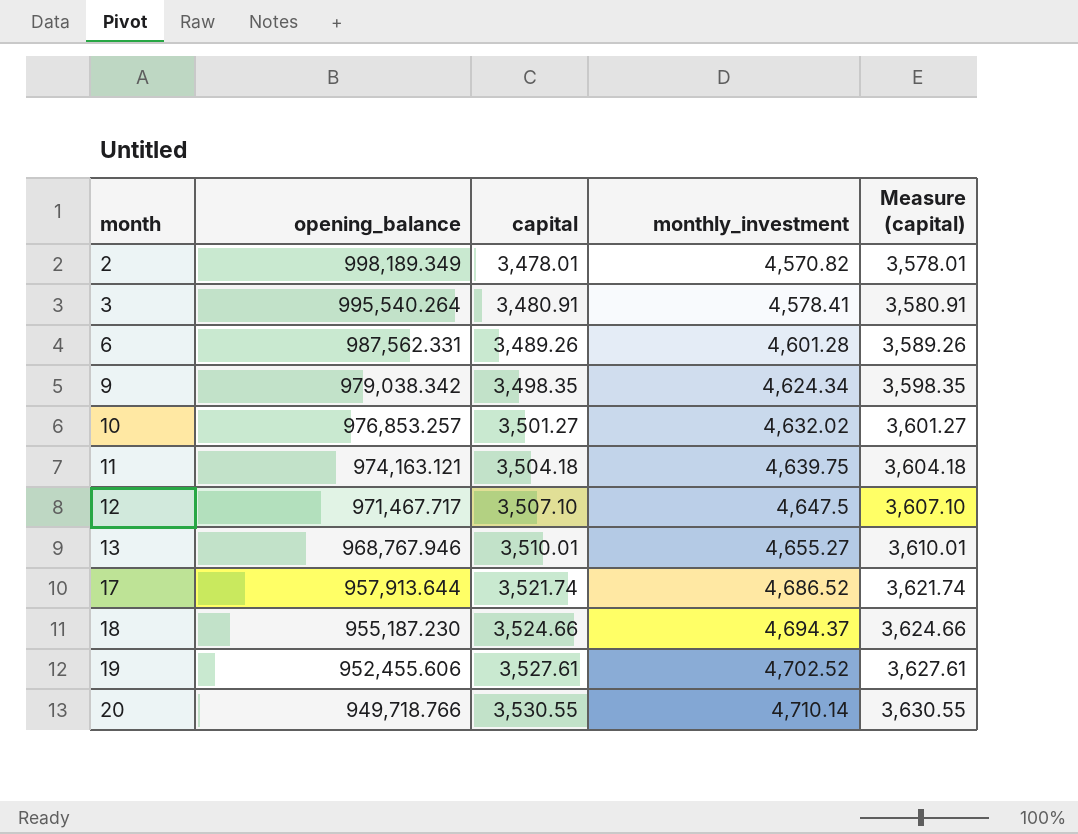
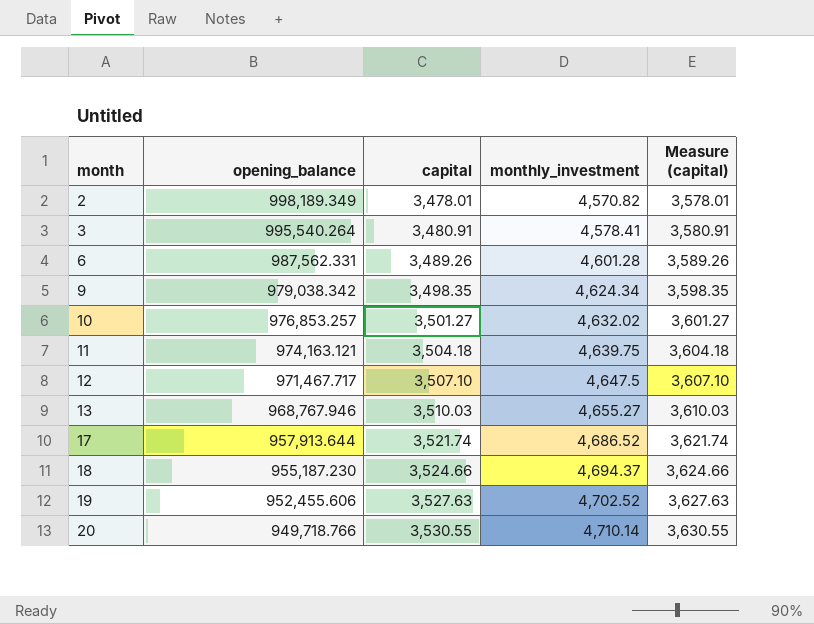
13 | capital: 3,510.01 -> 3,510.03
13 | Measure (capital): 3,610.01 -> 3,610.03
19 | capital: 3,527.61 -> 3,527.63
19 | Measure (capital): 3,627.61 -> 3,627.63

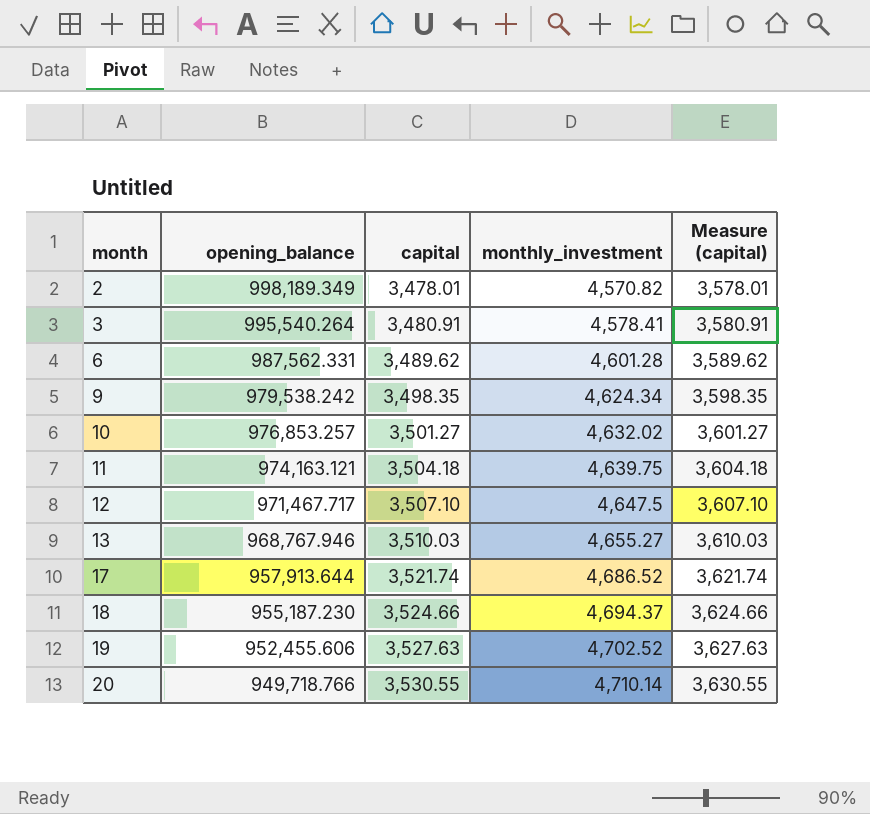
6 | capital: 3,489.26 -> 3,489.62
6 | Measure (capital): 3,589.26 -> 3,589.62
9 | opening_balance: 979,038.342 -> 979,538.242

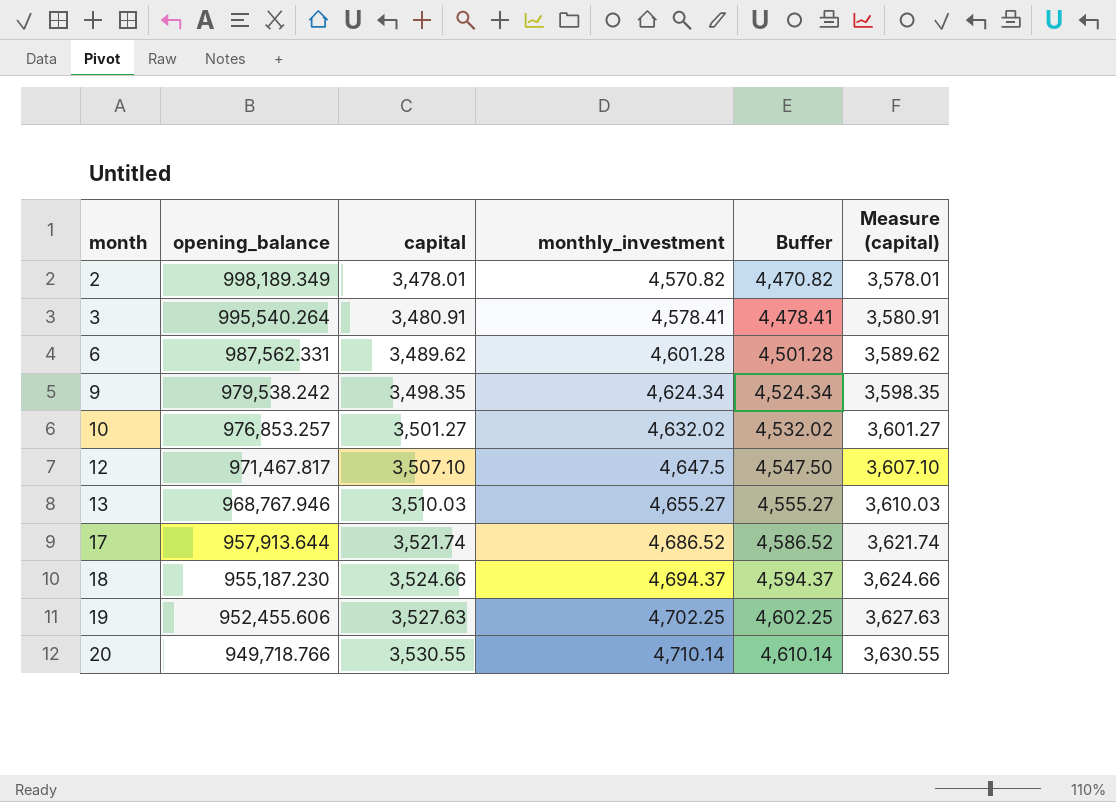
column Buffer | formula: none -> [monthly_investment] - 100
row 11: 974,163.121 | 3,504.18 | 4,639.75 | 3,604.18 -> none
12 | opening_balance: 971,467.717 -> 971,467.817
19 | monthly_investment: 4,702.52 -> 4,702.25

